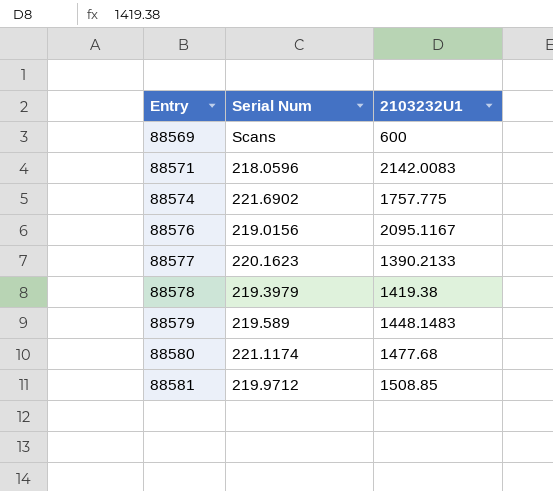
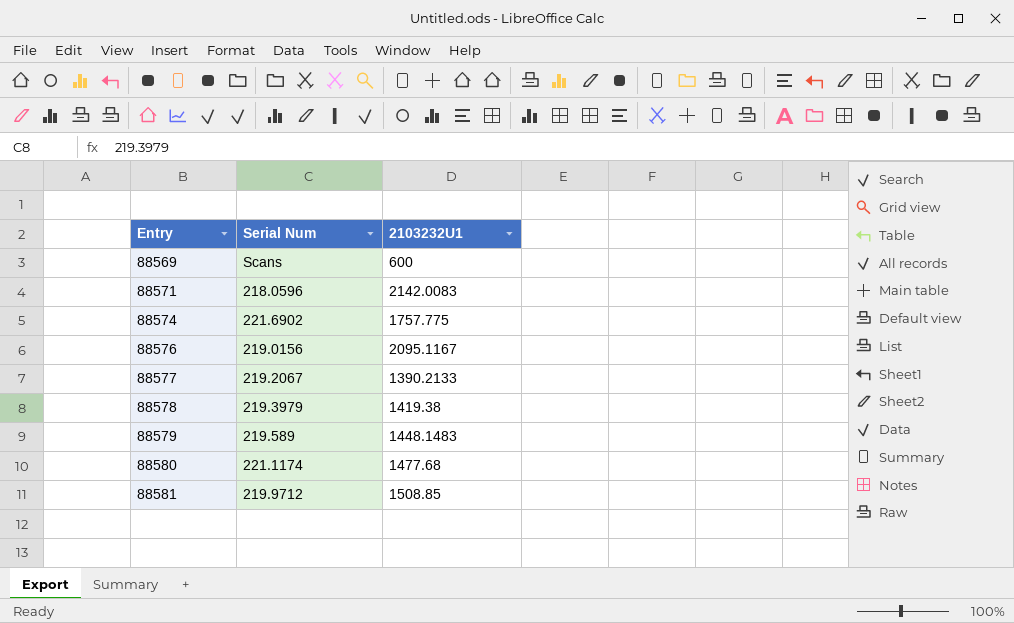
88577 | Serial Num: 220.1623 -> 219.2067

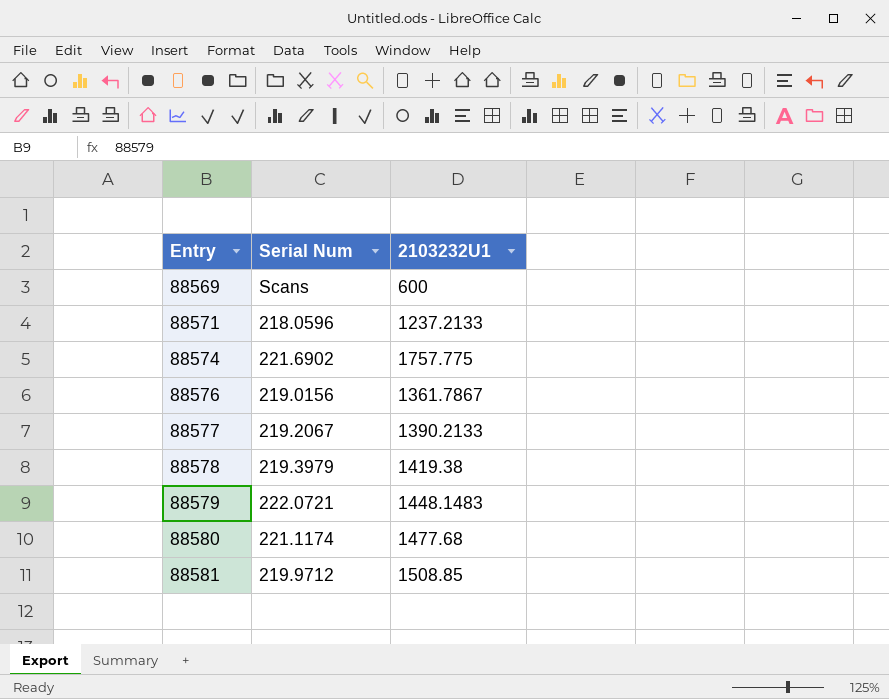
88571 | 2103232U1: 2142.0083 -> 1237.2133
88576 | 2103232U1: 2095.1167 -> 1361.7867
88579 | Serial Num: 219.589 -> 222.0721

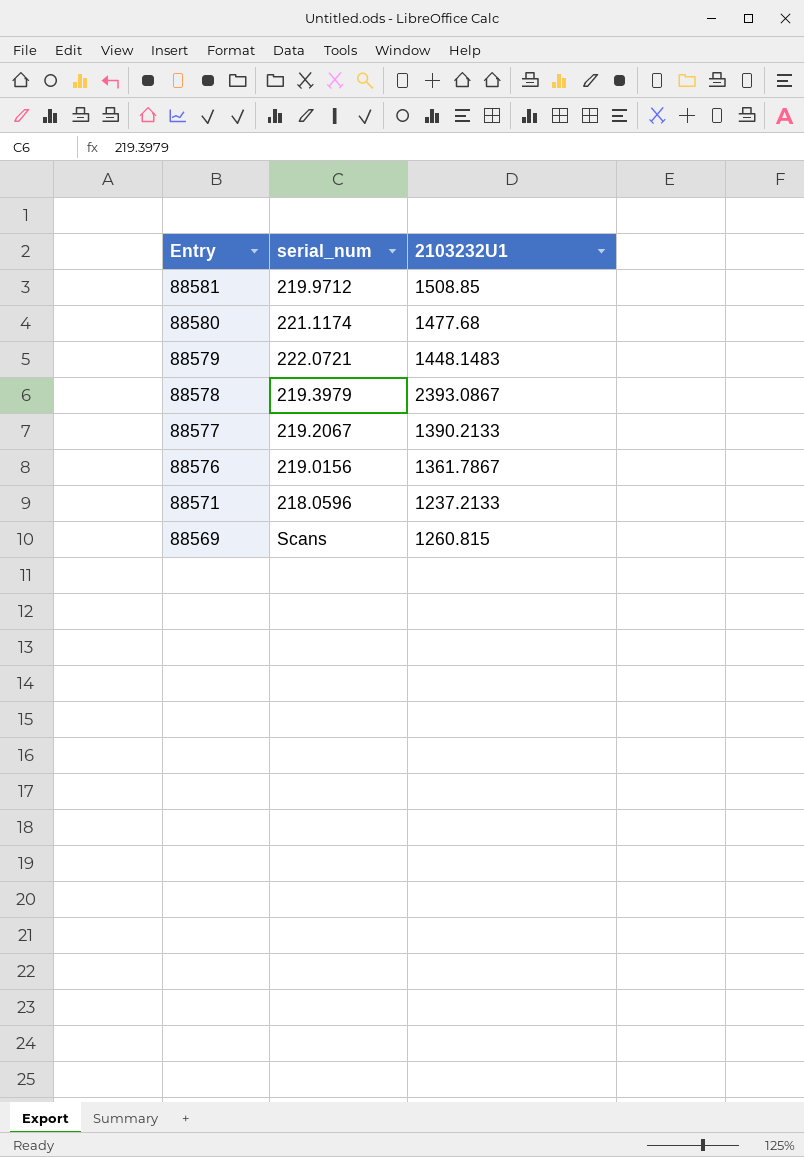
row order: Entry ascending -> Entry descending
column name: Serial Num -> serial_num
row 88574: 221.6902 | 1757.775 -> none
88578 | 2103232U1: 1419.38 -> 2393.0867
88569 | 2103232U1: 600 -> 1260.815

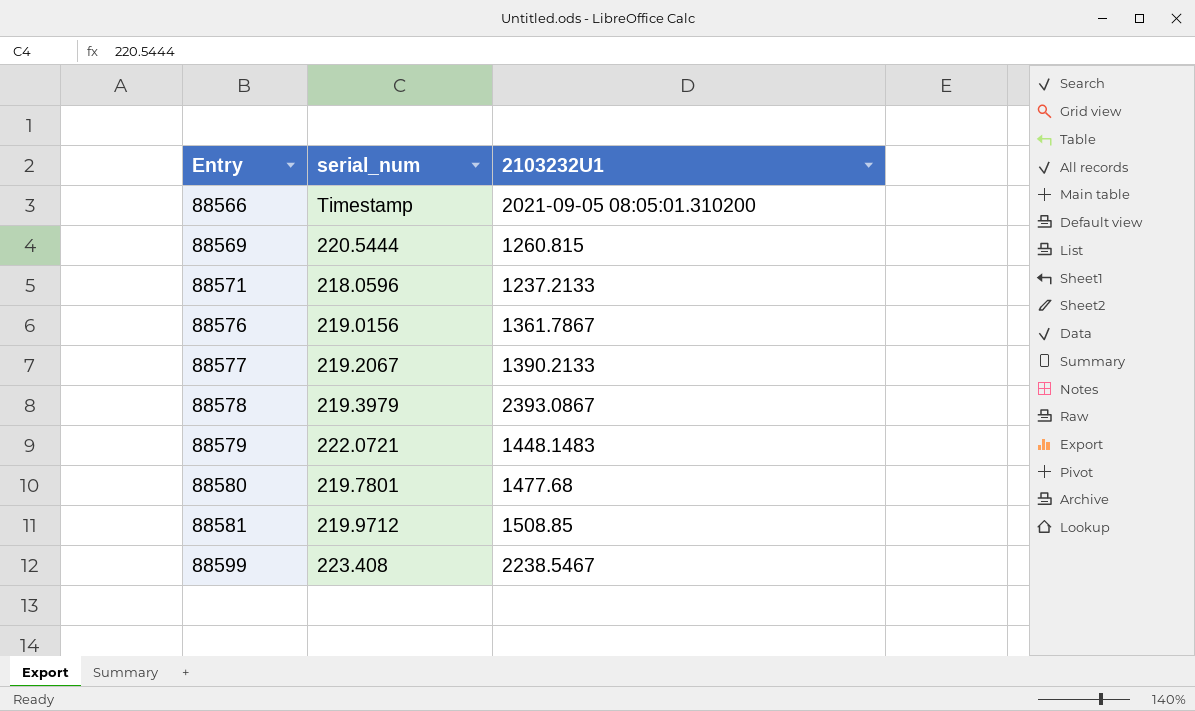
row order: Entry descending -> Entry ascending
row 88566: none -> Timestamp | 2021-09-05 08:05:01.310200
88569 | serial_num: Scans -> 220.5444
88580 | serial_num: 221.1174 -> 219.7801
row 88599: none -> 223.408 | 2238.5467

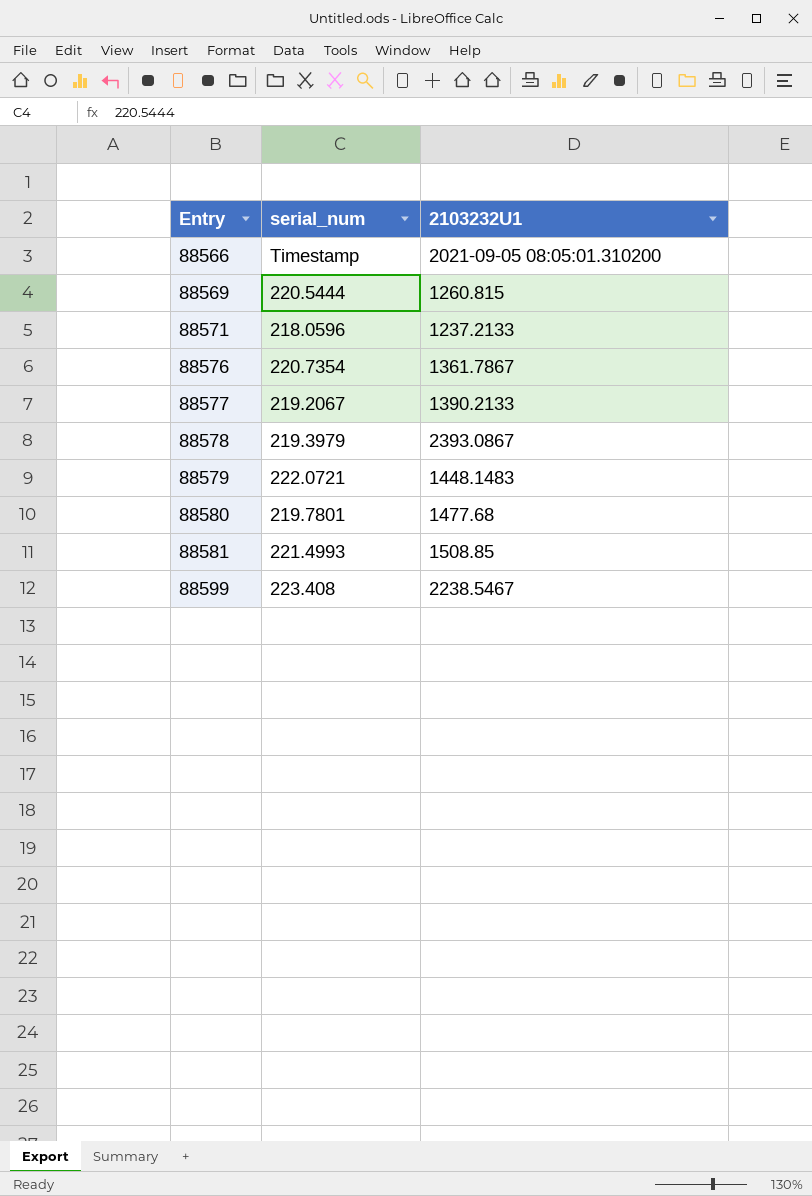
88576 | serial_num: 219.0156 -> 220.7354
88581 | serial_num: 219.9712 -> 221.4993

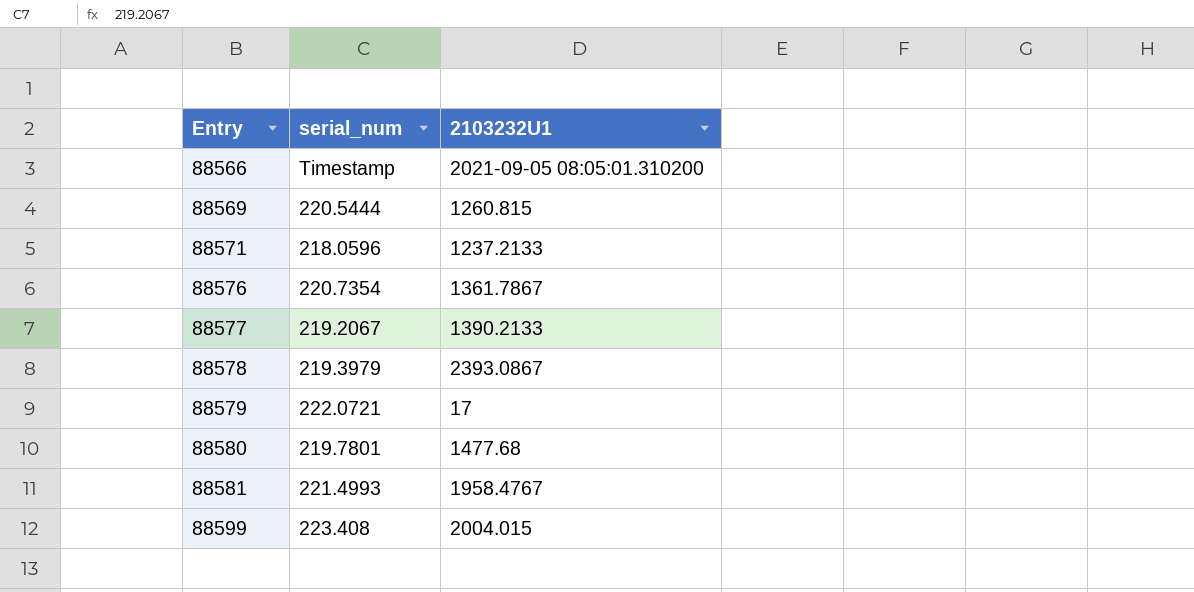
88579 | 2103232U1: 1448.1483 -> 17
88581 | 2103232U1: 1508.85 -> 1958.4767
88599 | 2103232U1: 2238.5467 -> 2004.015

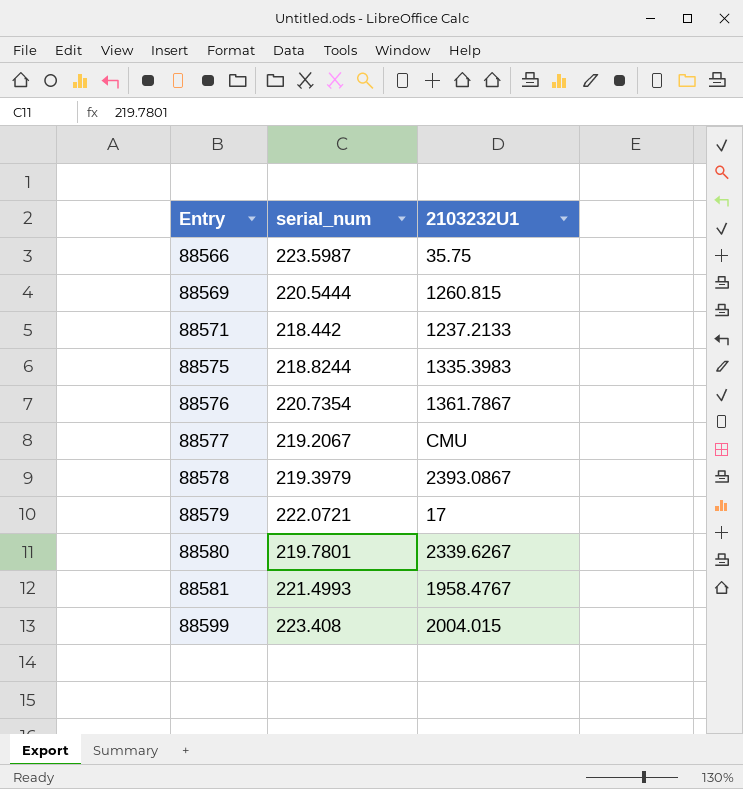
88566 | serial_num: Timestamp -> 223.5987
88566 | 2103232U1: 2021-09-05 08:05:01.310200 -> 35.75
88571 | serial_num: 218.0596 -> 218.442
row 88575: none -> 218.8244 | 1335.3983
88577 | 2103232U1: 1390.2133 -> CMU
88580 | 2103232U1: 1477.68 -> 2339.6267

